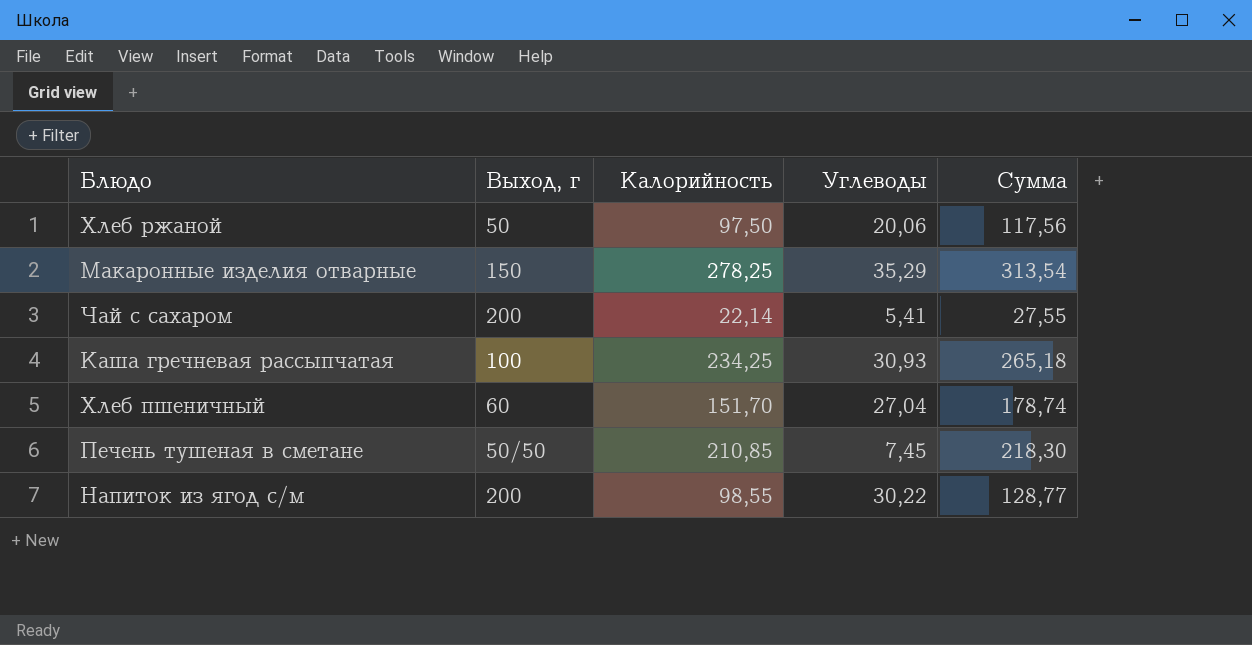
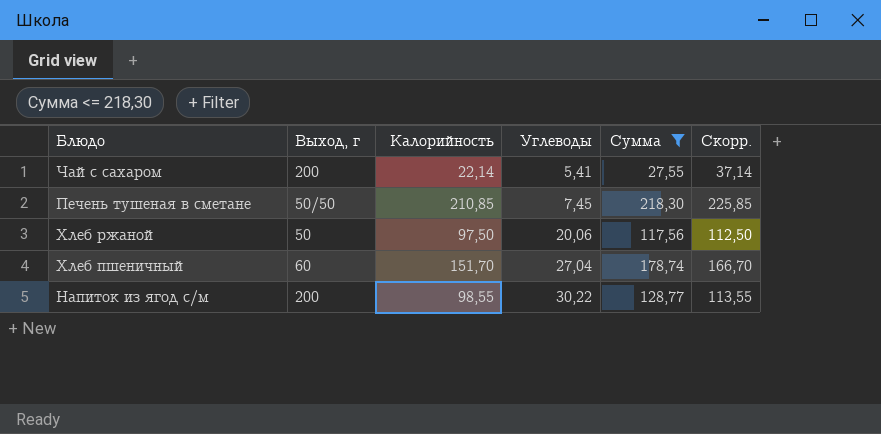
filter: none -> Сумма <= 218,30
row order: none -> Углеводы ascending
column Скорр. | formula: none -> [Калорийность] + 15

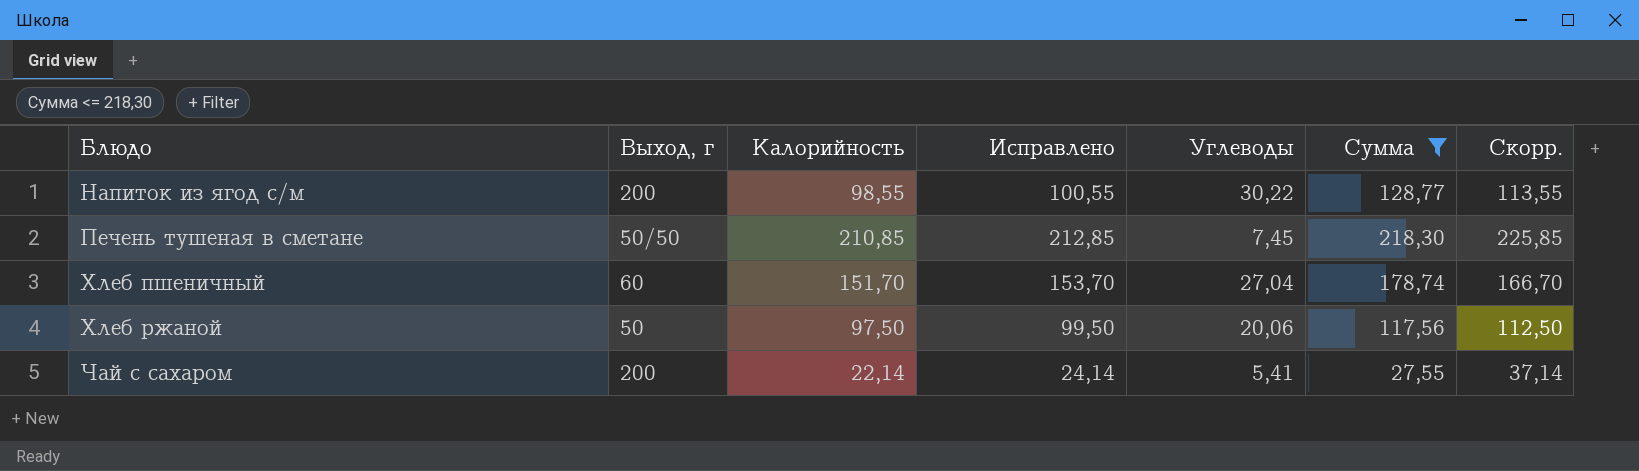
row order: Углеводы ascending -> Блюдо ascending
column Исправлено | formula: none -> [Калорийность] + 2

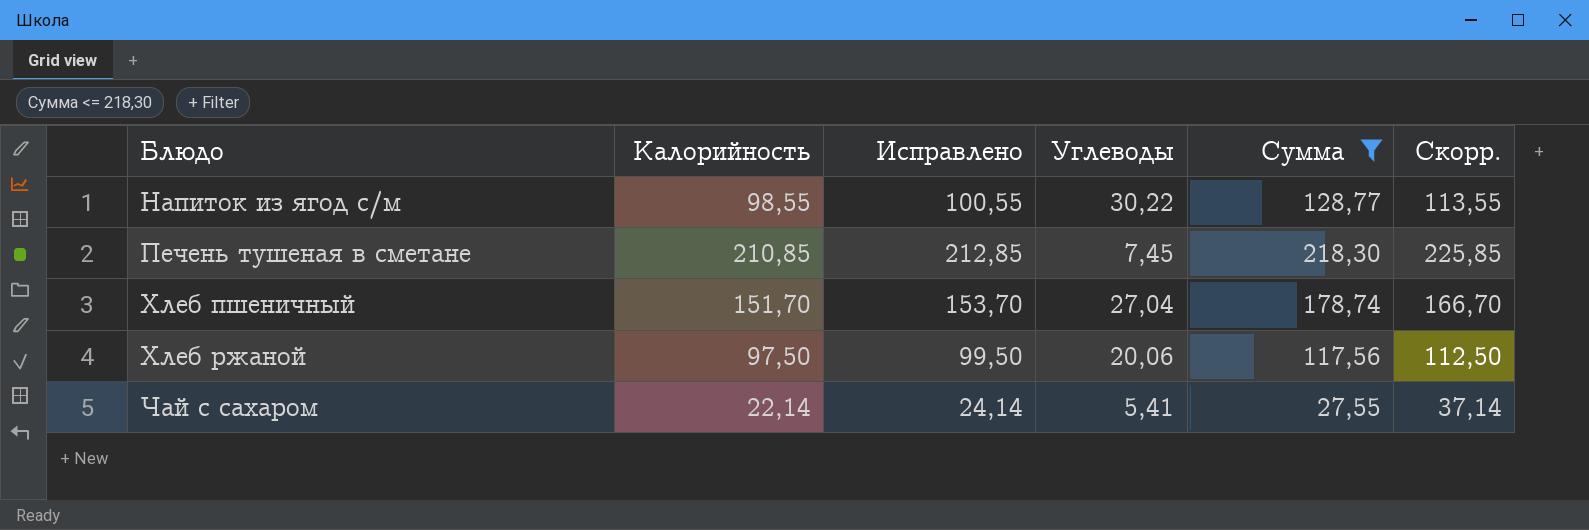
column Выход, г | position: 2 -> none

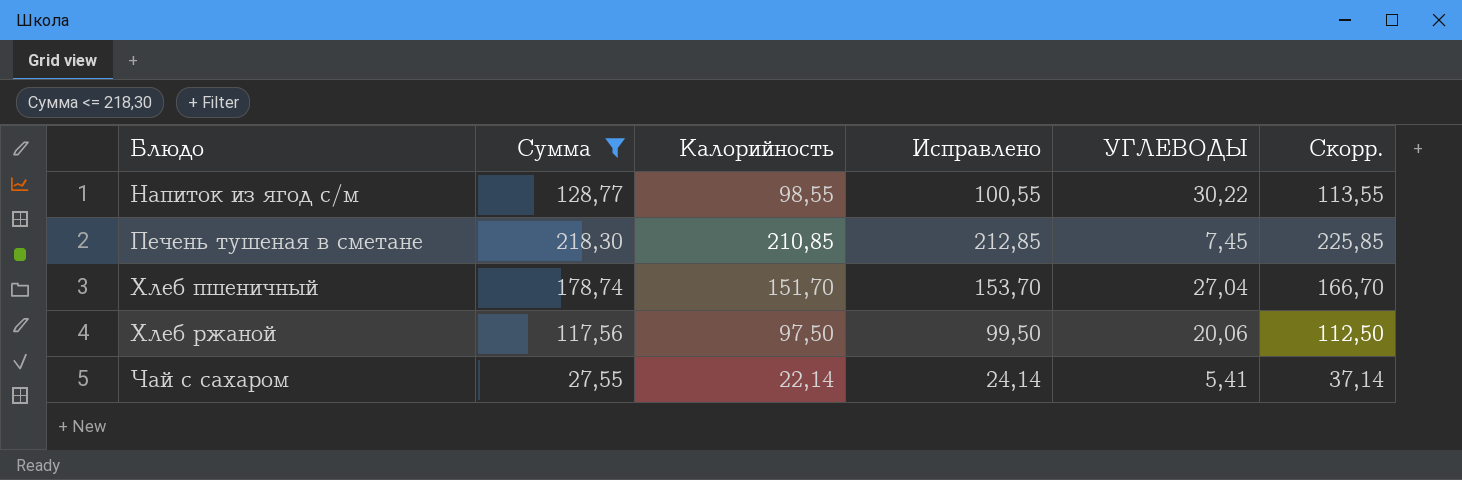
column Сумма | position: 5 -> 2
column name: Углеводы -> УГЛЕВОДЫ

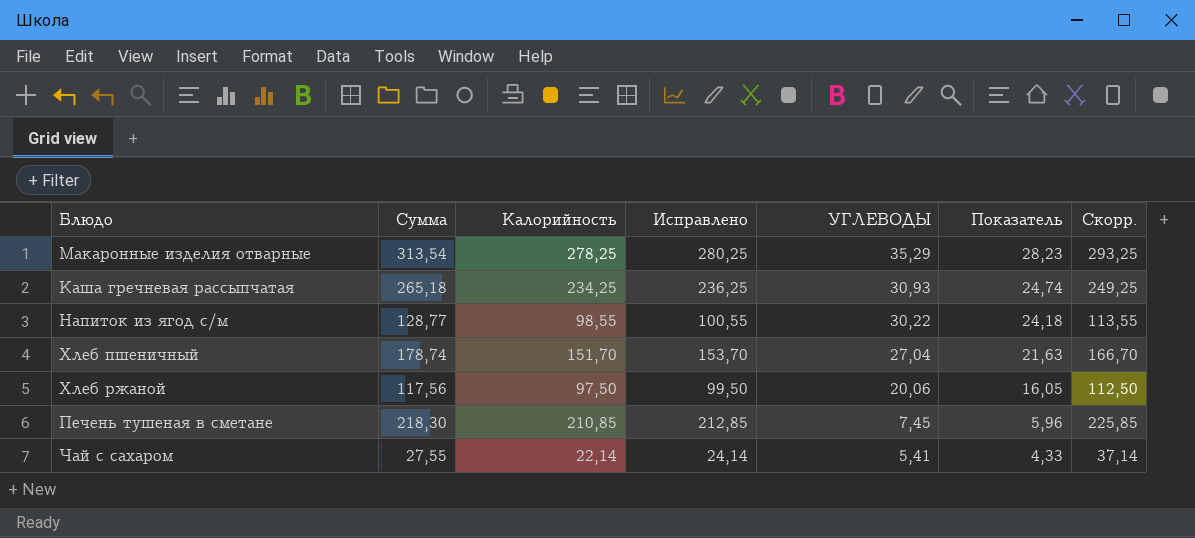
filter: Сумма <= 218,30 -> none
row order: Блюдо ascending -> УГЛЕВОДЫ descending
column Показатель | formula: none -> [УГЛЕВОДЫ] * 0,8

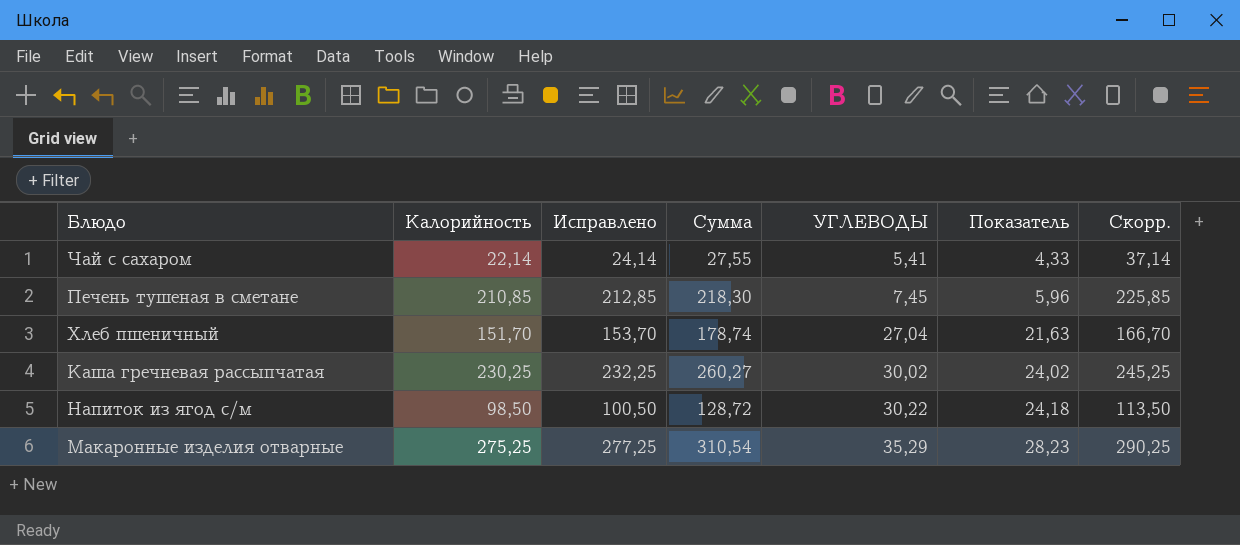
row order: УГЛЕВОДЫ descending -> УГЛЕВОДЫ ascending
column Сумма | position: 2 -> 4
row Хлеб ржаной: 117,56 | 97,50 | 99,50 | 20,06 | 16,05 | 112,50 -> none
Каша гречневая рассыпчатая | Калорийность: 234,25 -> 230,25
Каша гречневая рассыпчатая | Исправлено: 236,25 -> 232,25
Каша гречневая рассыпчатая | Сумма: 265,18 -> 260,27
Каша гречневая рассыпчатая | УГЛЕВОДЫ: 30,93 -> 30,02
Каша гречневая рассыпчатая | Показатель: 24,74 -> 24,02
Каша гречневая рассыпчатая | Скорр.: 249,25 -> 245,25
Напиток из ягод с/м | Калорийность: 98,55 -> 98,50
Напиток из ягод с/м | Исправлено: 100,55 -> 100,50
Напиток из ягод с/м | Сумма: 128,77 -> 128,72
Напиток из ягод с/м | Скорр.: 113,55 -> 113,50
Макаронные изделия отварные | Калорийность: 278,25 -> 275,25
Макаронные изделия отварные | Исправлено: 280,25 -> 277,25
Макаронные изделия отварные | Сумма: 313,54 -> 310,54
Макаронные изделия отварные | Скорр.: 293,25 -> 290,25

